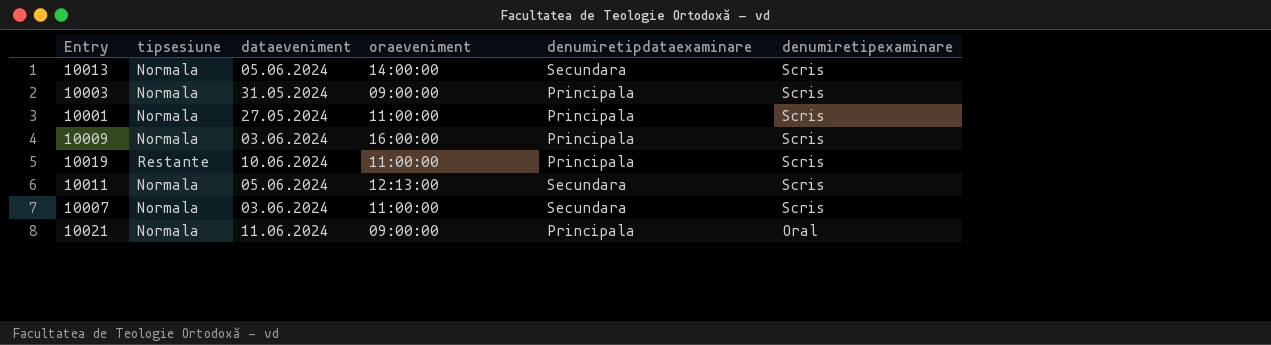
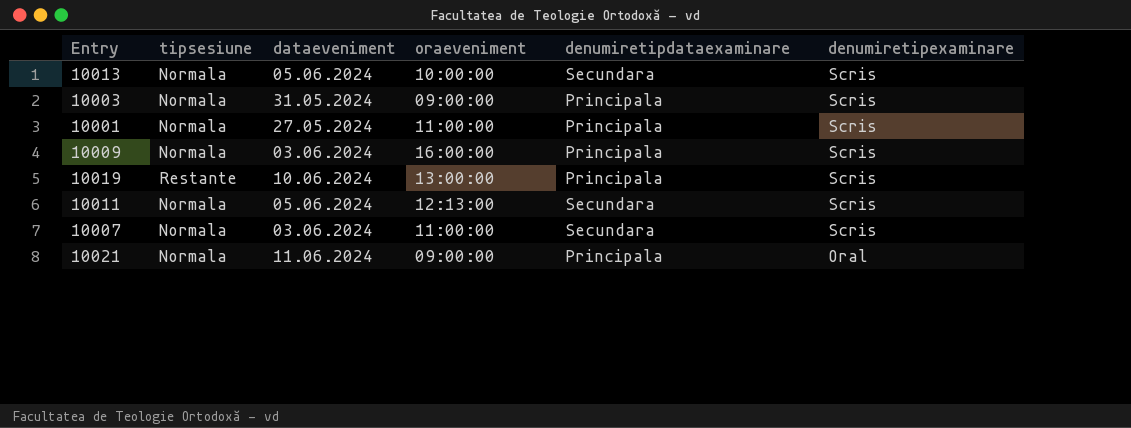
10013 | oraeveniment: 14:00:00 -> 10:00:00
10019 | oraeveniment: 11:00:00 -> 13:00:00

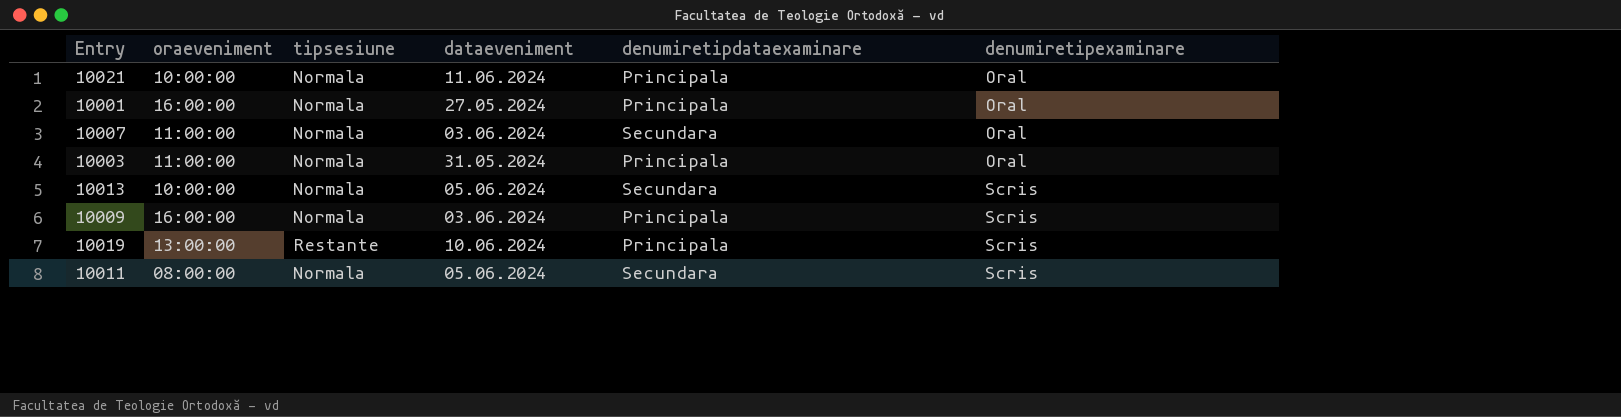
row order: denumiretipexaminare descending -> denumiretipexaminare ascending
column oraeveniment | position: 4 -> 2
10021 | oraeveniment: 09:00:00 -> 10:00:00
10001 | oraeveniment: 11:00:00 -> 16:00:00
10001 | denumiretipexaminare: Scris -> Oral
10007 | denumiretipexaminare: Scris -> Oral
10003 | oraeveniment: 09:00:00 -> 11:00:00
10003 | denumiretipexaminare: Scris -> Oral
10011 | oraeveniment: 12:13:00 -> 08:00:00

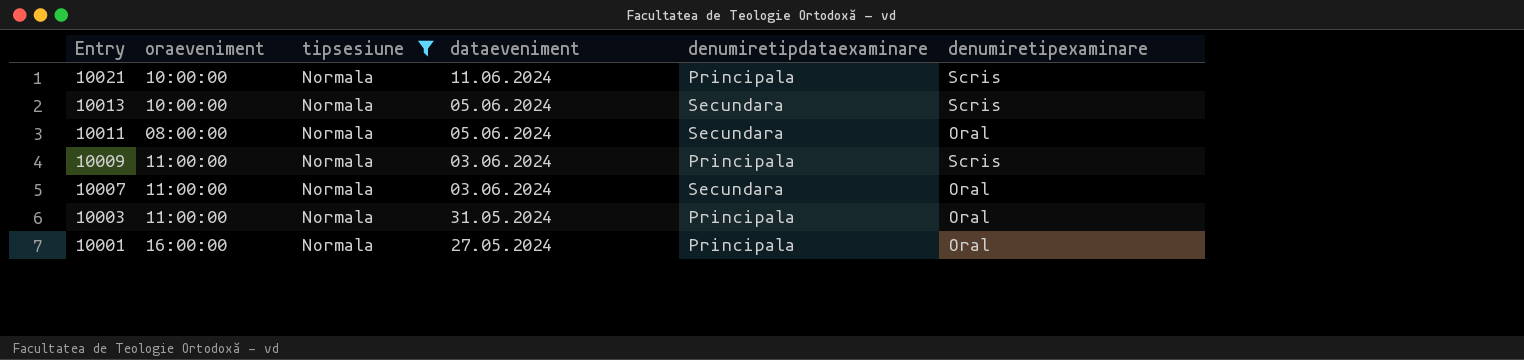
filter: none -> tipsesiune = Normala
row order: denumiretipexaminare ascending -> Entry descending
10021 | denumiretipexaminare: Oral -> Scris
10011 | denumiretipexaminare: Scris -> Oral
10009 | oraeveniment: 16:00:00 -> 11:00:00

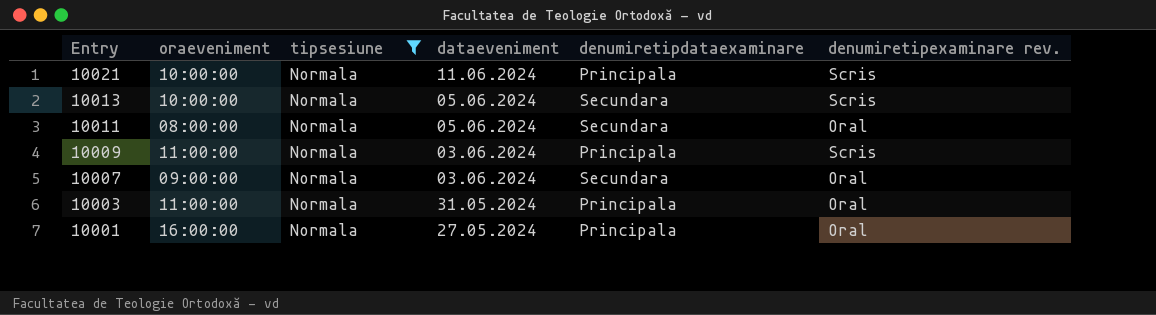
column name: denumiretipexaminare -> denumiretipexaminare rev.
10007 | oraeveniment: 11:00:00 -> 09:00:00

